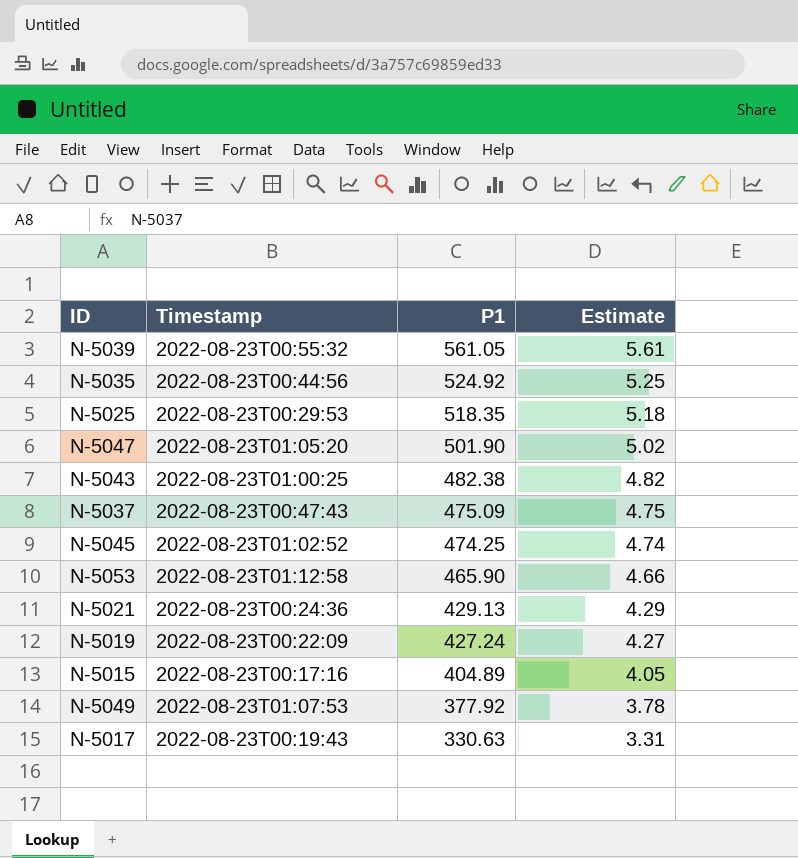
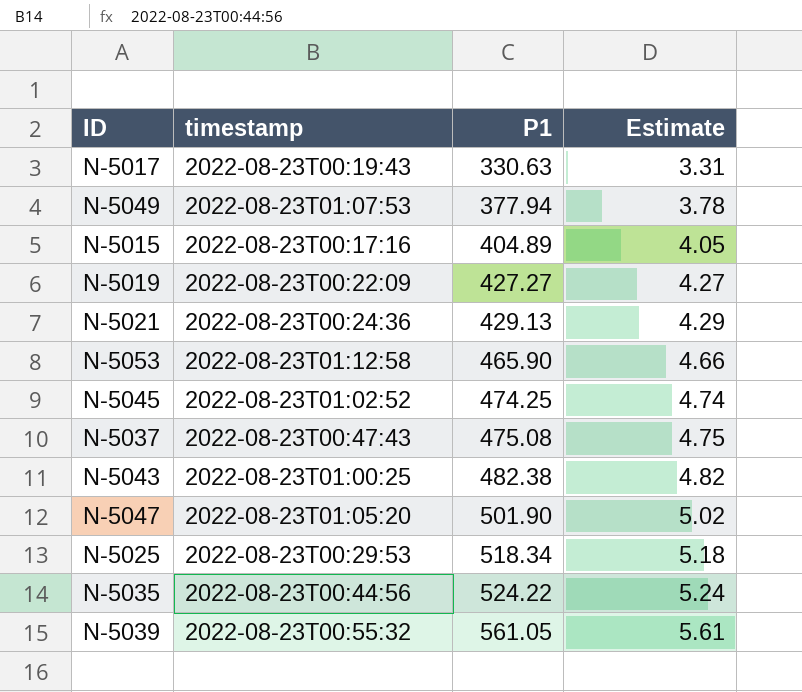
row order: P1 descending -> P1 ascending
column name: Timestamp -> timestamp
N-5049 | P1: 377.92 -> 377.94
N-5019 | P1: 427.24 -> 427.27
N-5037 | P1: 475.09 -> 475.08
N-5025 | P1: 518.35 -> 518.34
N-5035 | P1: 524.92 -> 524.22
N-5035 | Estimate: 5.25 -> 5.24

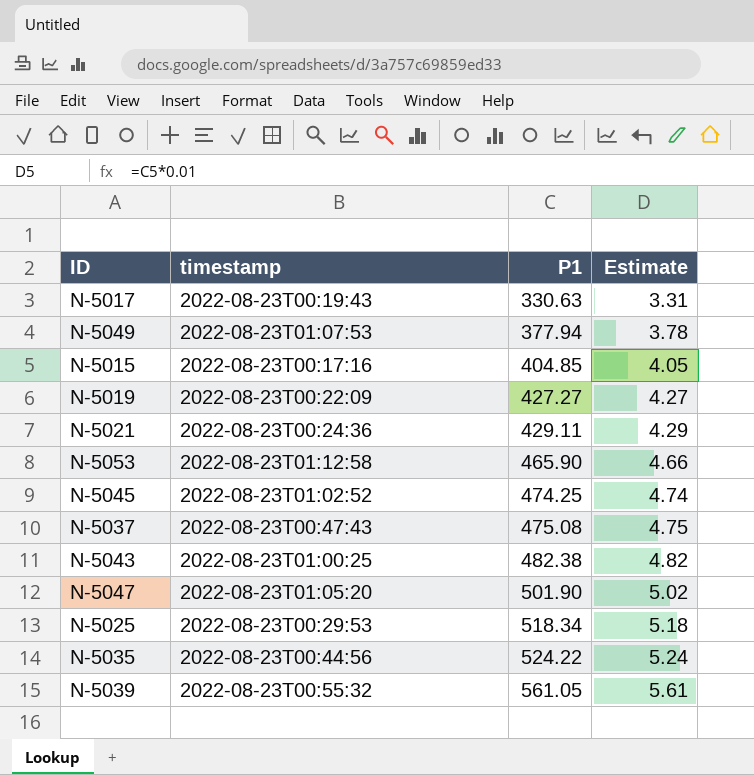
N-5015 | P1: 404.89 -> 404.85
N-5021 | P1: 429.13 -> 429.11

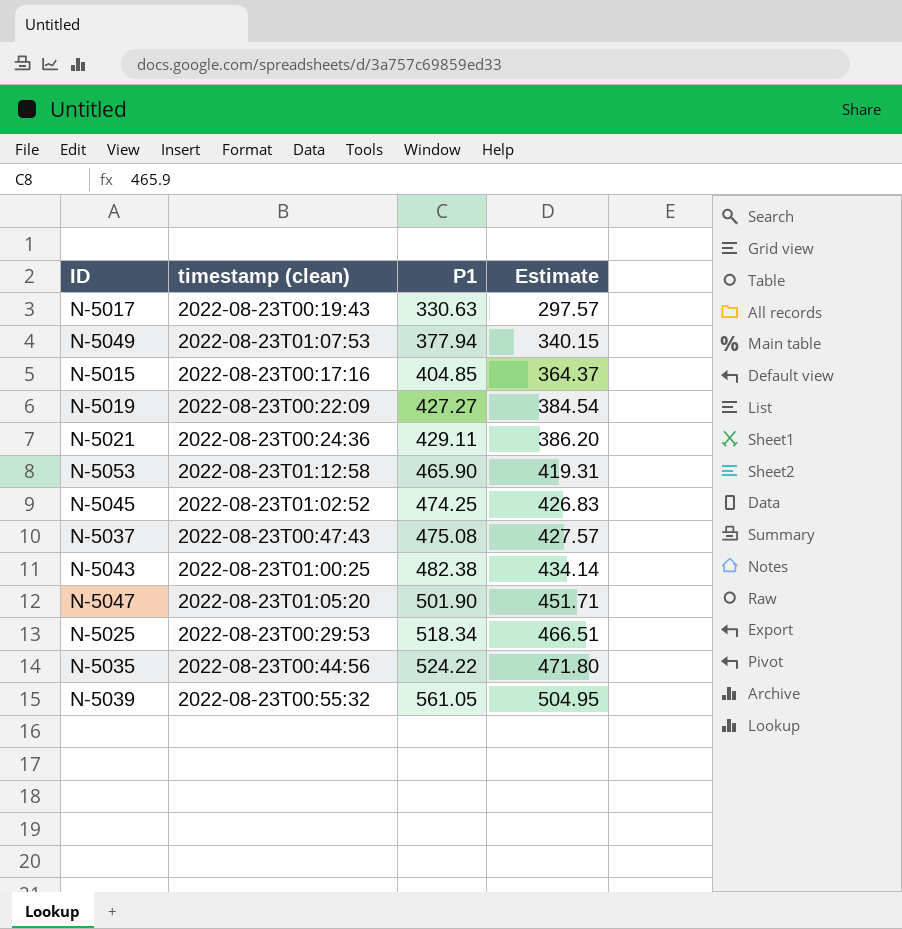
column name: timestamp -> timestamp (clean)
column Estimate | formula: [P1] * 0.01 -> [P1] * 0.9

